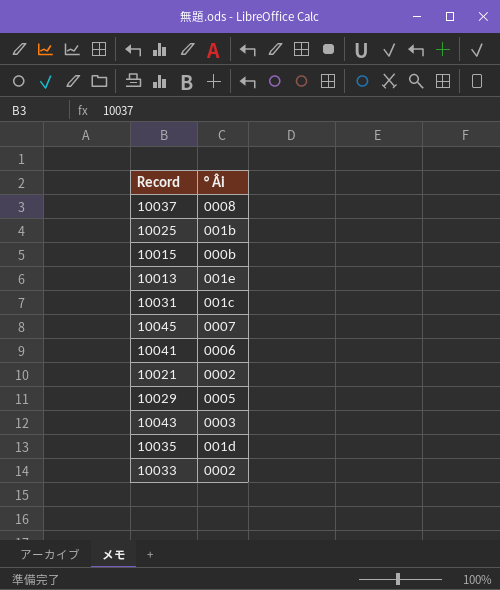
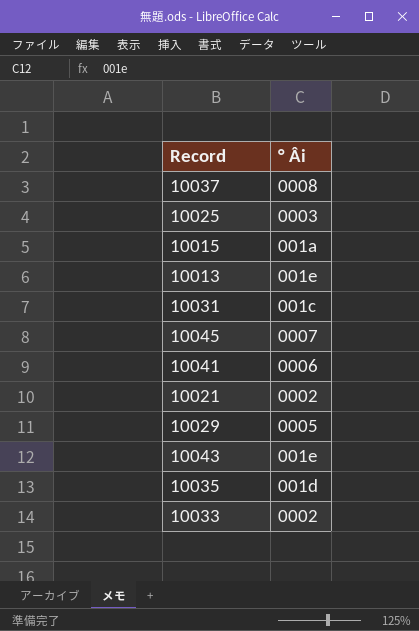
10025 | ° Âi: 001b -> 0003
10015 | ° Âi: 000b -> 001a
10043 | ° Âi: 0003 -> 001e

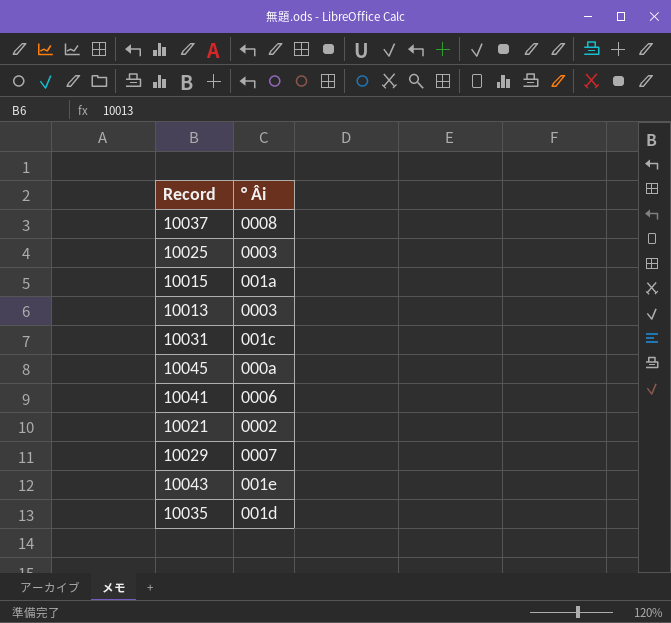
row 10033: 0002 -> none
10013 | ° Âi: 001e -> 0003
10045 | ° Âi: 0007 -> 000a
10029 | ° Âi: 0005 -> 0007

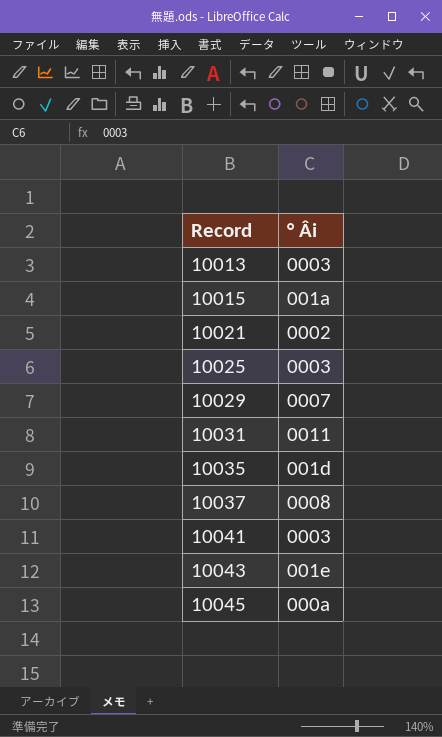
row order: none -> Record ascending
10031 | ° Âi: 001c -> 0011
10041 | ° Âi: 0006 -> 0003

